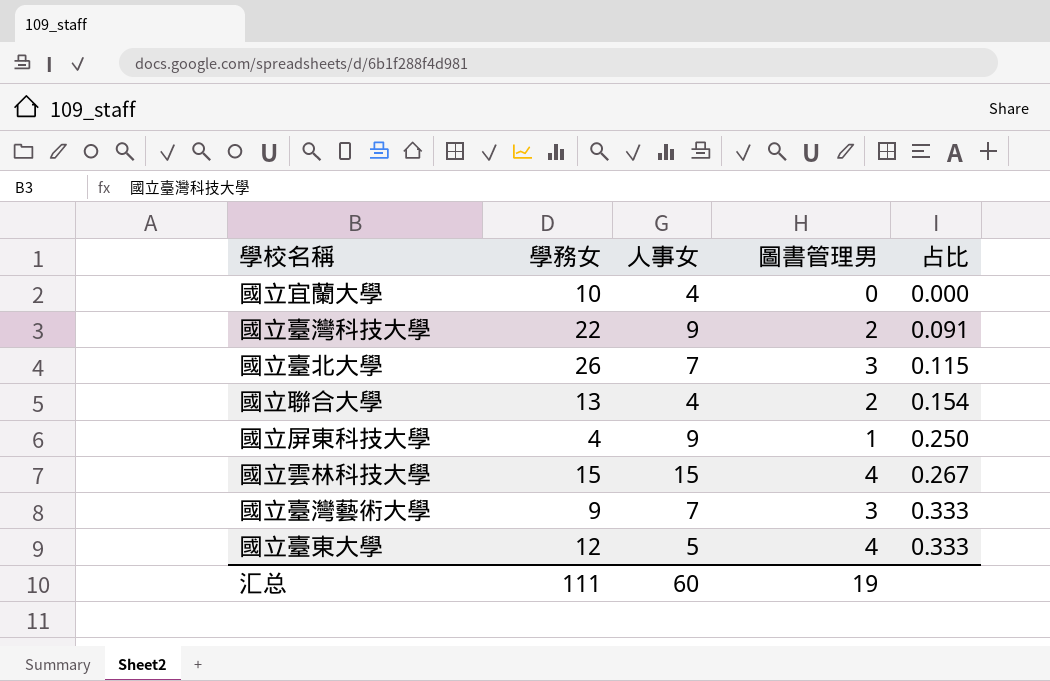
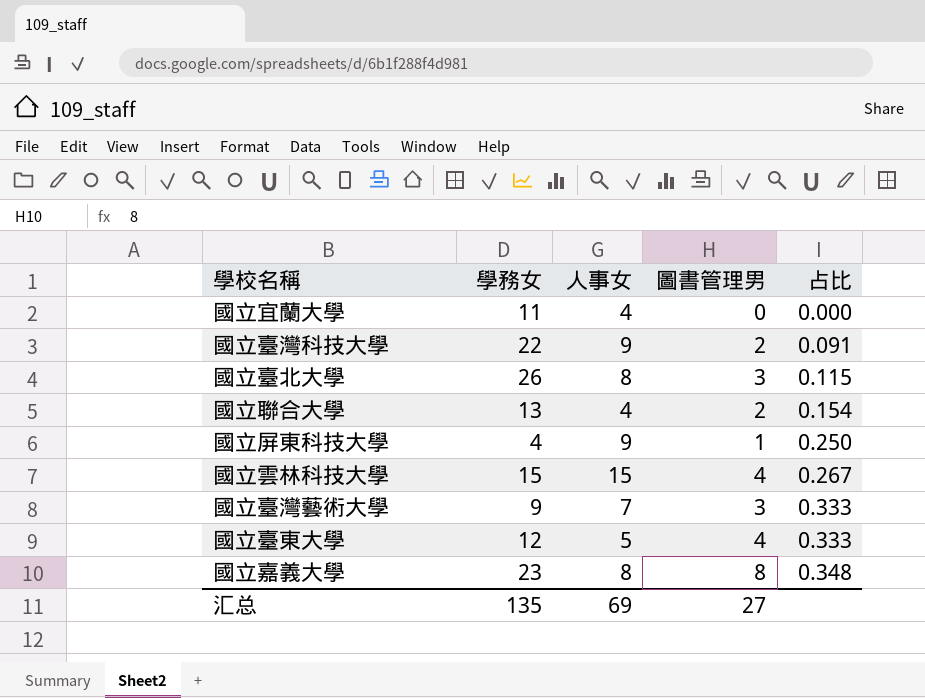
國立宜蘭大學 | 學務女: 10 -> 11
國立臺北大學 | 人事女: 7 -> 8
row 國立嘉義大學: none -> 23 | 8 | 8 | 0.348
汇总 | 學務女: 111 -> 135
汇总 | 人事女: 60 -> 69
汇总 | 圖書管理男: 19 -> 27

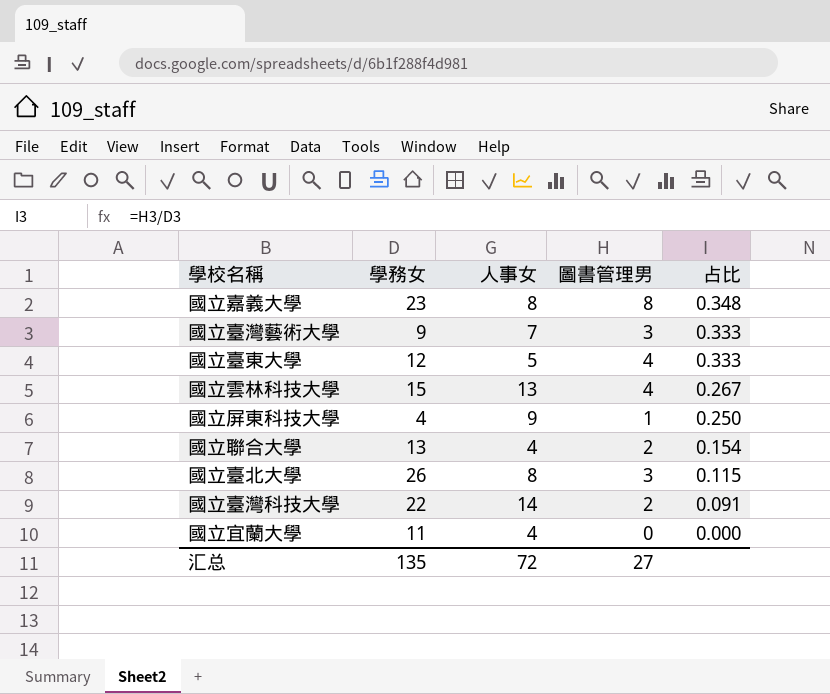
row order: 占比 ascending -> 占比 descending
國立雲林科技大學 | 人事女: 15 -> 13
國立臺灣科技大學 | 人事女: 9 -> 14
汇总 | 人事女: 69 -> 72

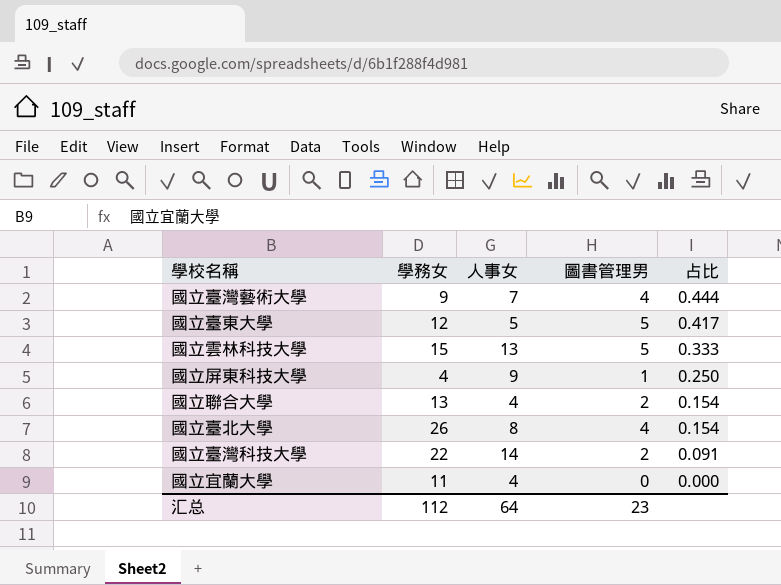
row 國立嘉義大學: 23 | 8 | 8 | 0.348 -> none
國立臺灣藝術大學 | 圖書管理男: 3 -> 4
國立臺灣藝術大學 | 占比: 0.333 -> 0.444
國立臺東大學 | 圖書管理男: 4 -> 5
國立臺東大學 | 占比: 0.333 -> 0.417
國立雲林科技大學 | 圖書管理男: 4 -> 5
國立雲林科技大學 | 占比: 0.267 -> 0.333
國立臺北大學 | 圖書管理男: 3 -> 4
國立臺北大學 | 占比: 0.115 -> 0.154
汇总 | 學務女: 135 -> 112
汇总 | 人事女: 72 -> 64
汇总 | 圖書管理男: 27 -> 23

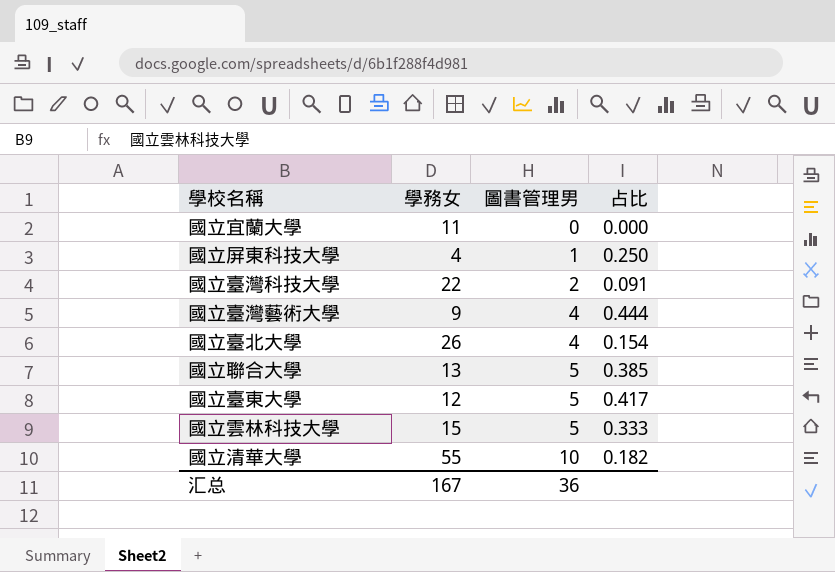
row order: 占比 descending -> 圖書管理男 ascending
column 人事女 | position: 3 -> none
國立聯合大學 | 圖書管理男: 2 -> 5
國立聯合大學 | 占比: 0.154 -> 0.385
row 國立清華大學: none -> 55 | 10 | 0.182
汇总 | 學務女: 112 -> 167
汇总 | 圖書管理男: 23 -> 36

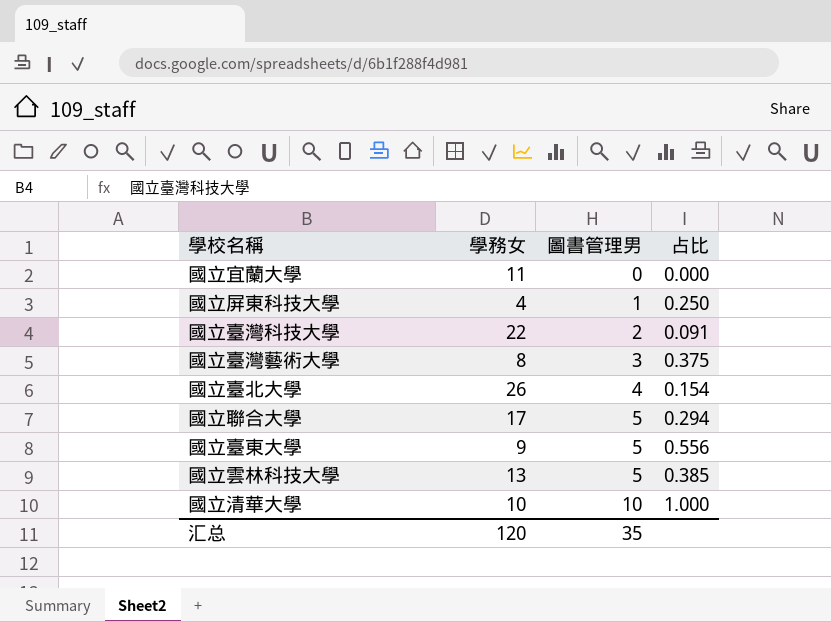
國立臺灣藝術大學 | 學務女: 9 -> 8
國立臺灣藝術大學 | 圖書管理男: 4 -> 3
國立臺灣藝術大學 | 占比: 0.444 -> 0.375
國立聯合大學 | 學務女: 13 -> 17
國立聯合大學 | 占比: 0.385 -> 0.294
國立臺東大學 | 學務女: 12 -> 9
國立臺東大學 | 占比: 0.417 -> 0.556
國立雲林科技大學 | 學務女: 15 -> 13
國立雲林科技大學 | 占比: 0.333 -> 0.385
國立清華大學 | 學務女: 55 -> 10
國立清華大學 | 占比: 0.182 -> 1.000
汇总 | 學務女: 167 -> 120
汇总 | 圖書管理男: 36 -> 35

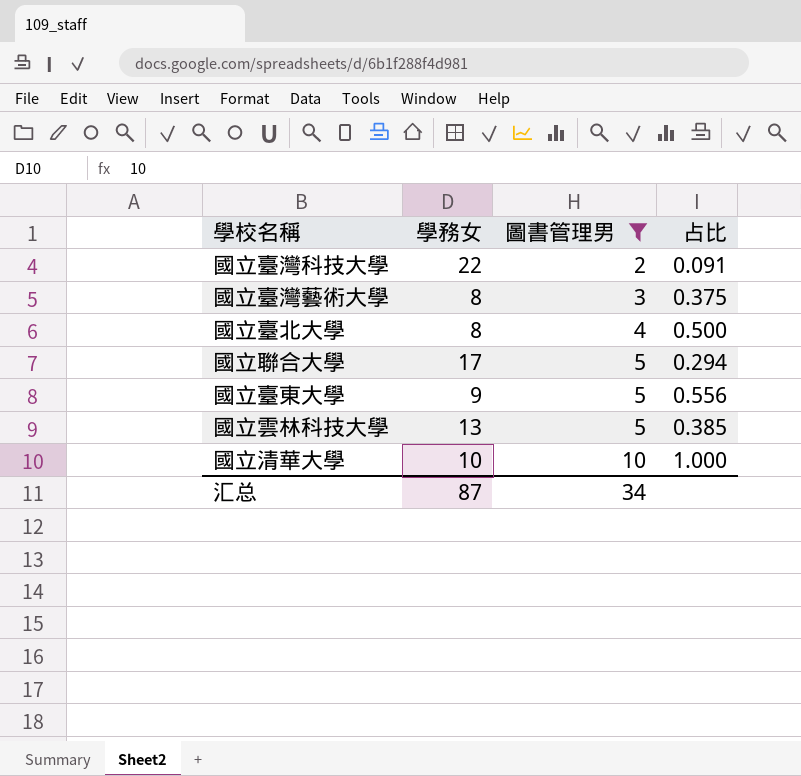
filter: none -> 圖書管理男 >= 2
國立臺北大學 | 學務女: 26 -> 8
國立臺北大學 | 占比: 0.154 -> 0.500
汇总 | 學務女: 120 -> 87
汇总 | 圖書管理男: 35 -> 34

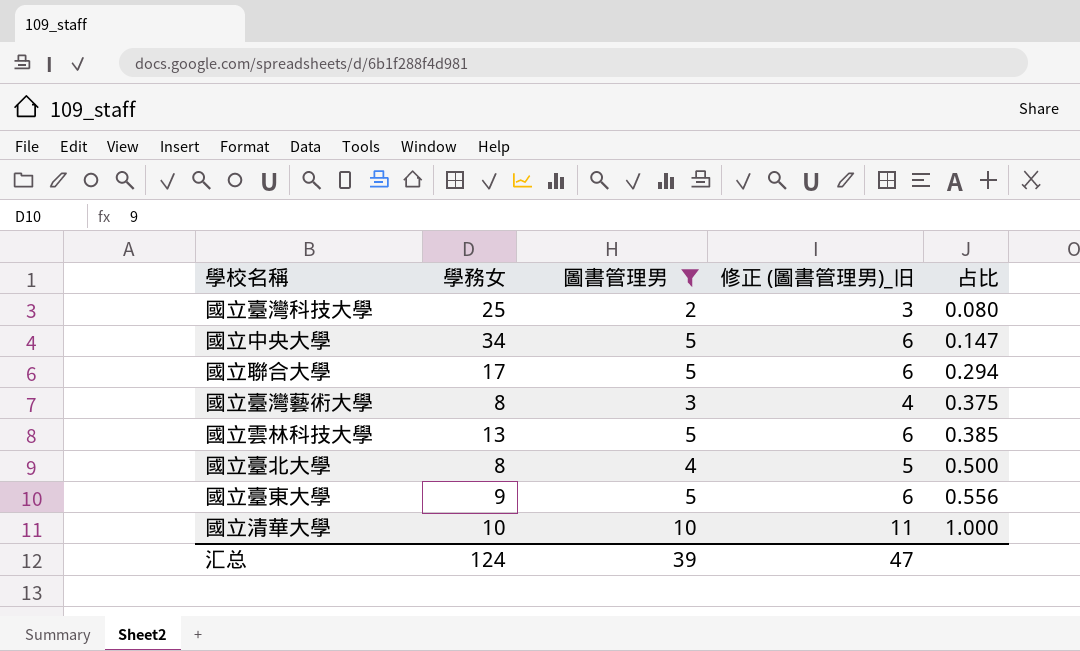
row order: 圖書管理男 ascending -> 占比 ascending
column 修正 (圖書管理男)_旧 | formula: none -> [圖書管理男] + 1
國立臺灣科技大學 | 學務女: 22 -> 25
國立臺灣科技大學 | 占比: 0.091 -> 0.080
row 國立中央大學: none -> 34 | 5 | 6 | 0.147
汇总 | 學務女: 87 -> 124
汇总 | 圖書管理男: 34 -> 39

